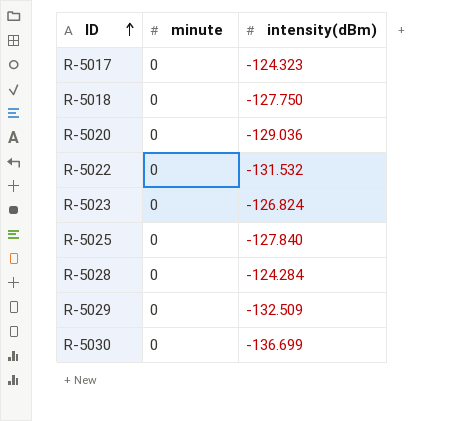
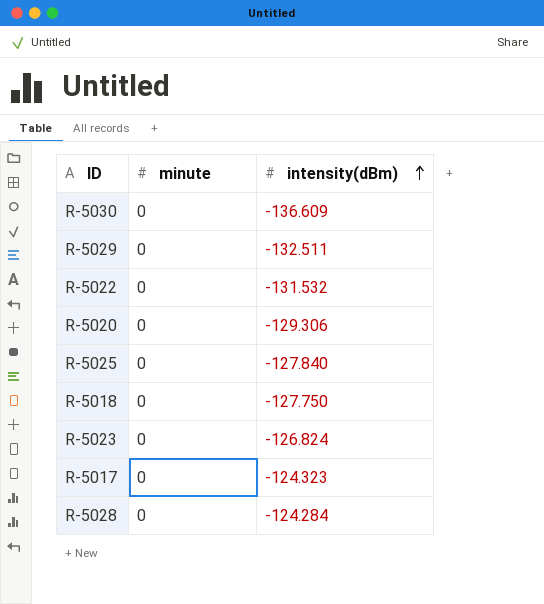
row order: ID ascending -> intensity(dBm) ascending
R-5030 | intensity(dBm): -136.699 -> -136.609
R-5029 | intensity(dBm): -132.509 -> -132.511
R-5020 | intensity(dBm): -129.036 -> -129.306

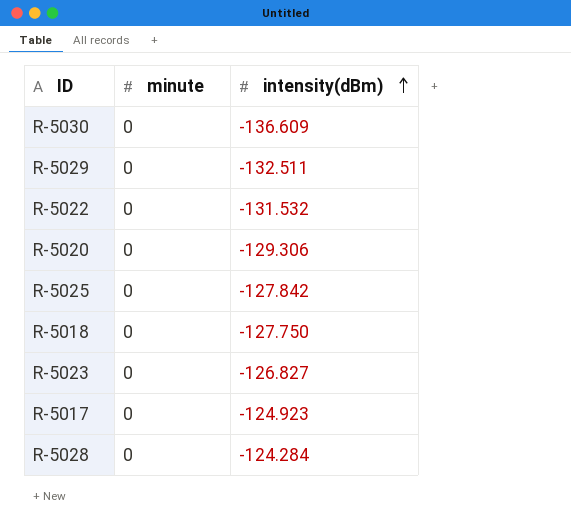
R-5025 | intensity(dBm): -127.840 -> -127.842
R-5023 | intensity(dBm): -126.824 -> -126.827
R-5017 | intensity(dBm): -124.323 -> -124.923

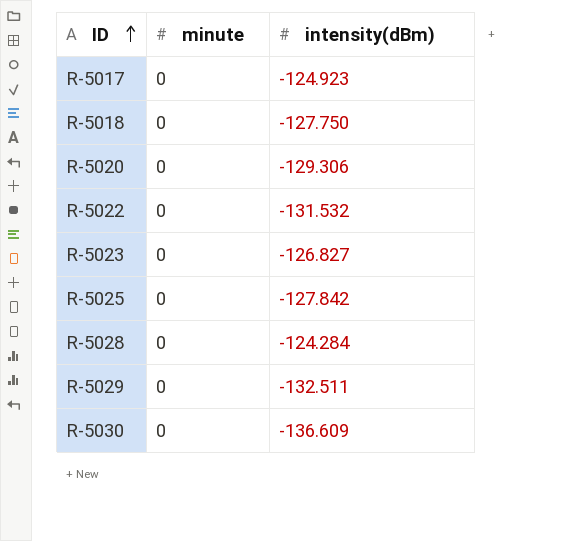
row order: intensity(dBm) ascending -> ID ascending

